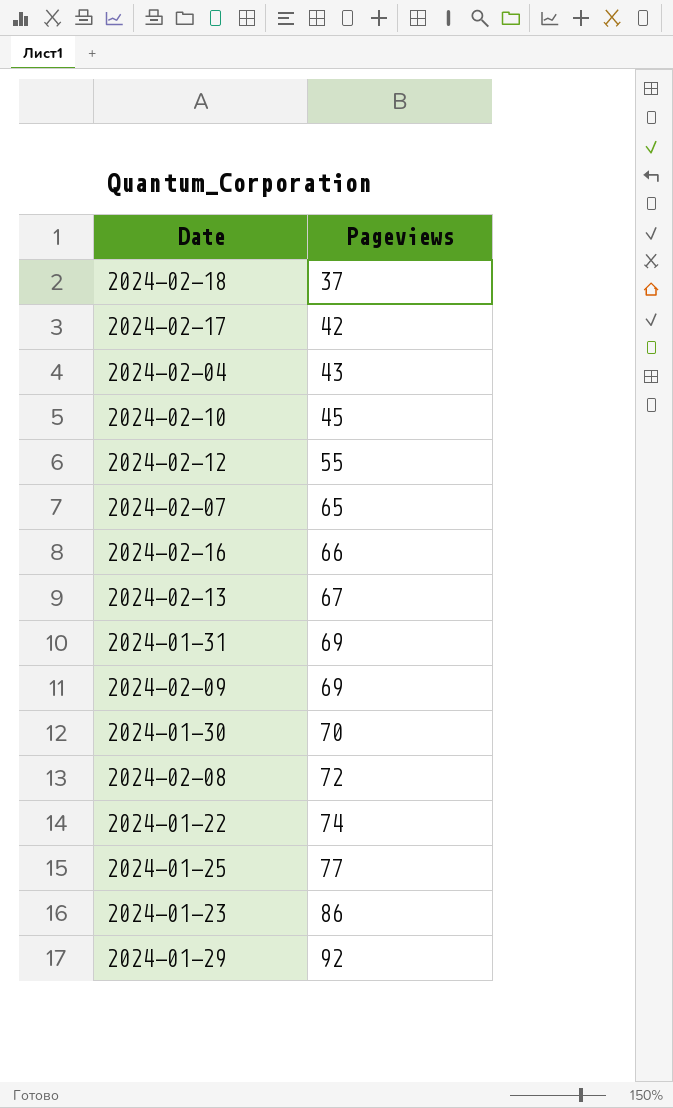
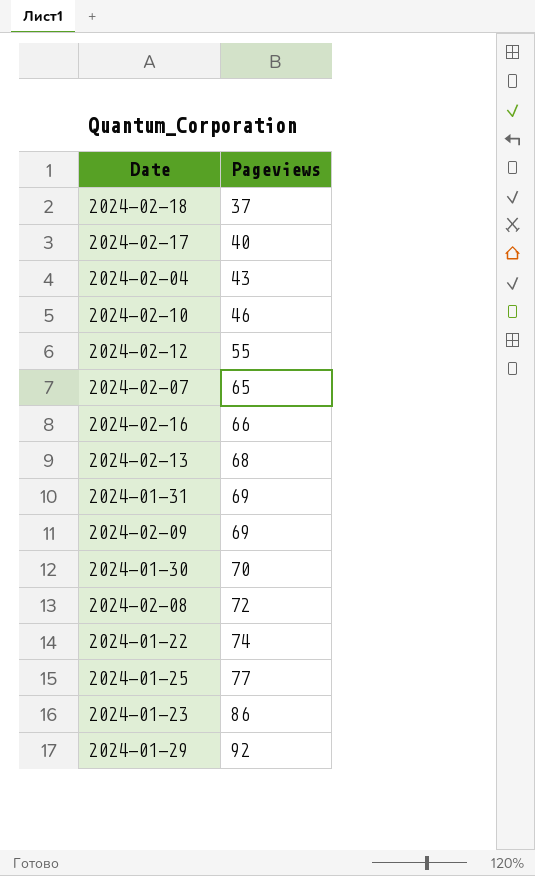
2024-02-17 | Pageviews: 42 -> 40
2024-02-10 | Pageviews: 45 -> 46
2024-02-13 | Pageviews: 67 -> 68

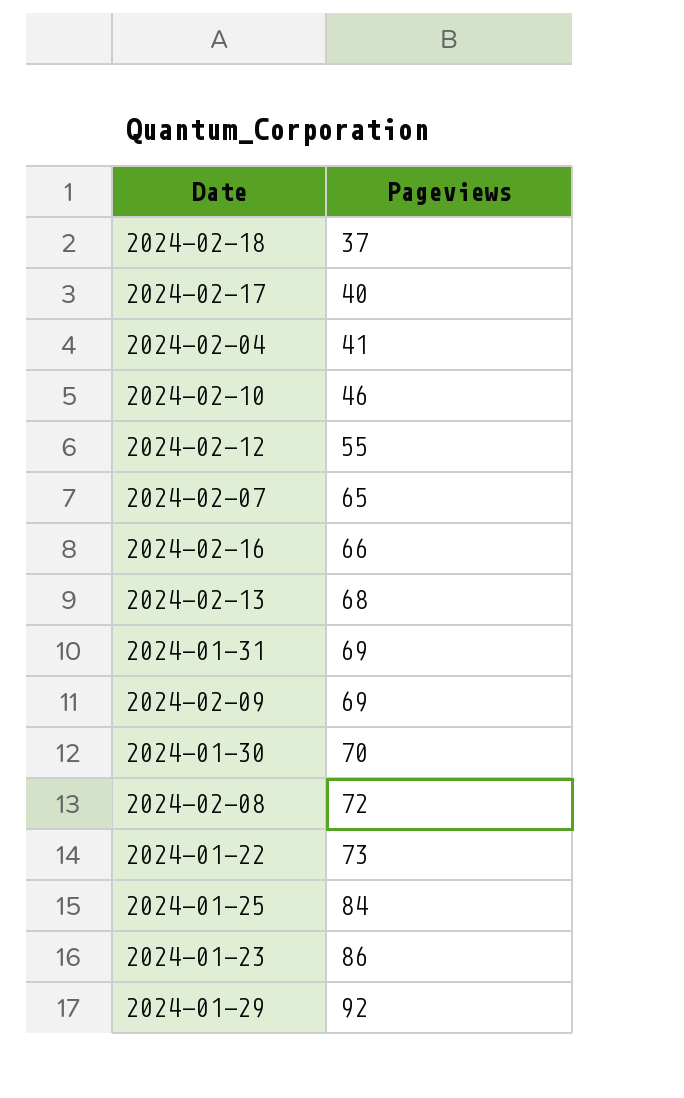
2024-02-04 | Pageviews: 43 -> 41
2024-01-22 | Pageviews: 74 -> 73
2024-01-25 | Pageviews: 77 -> 84

